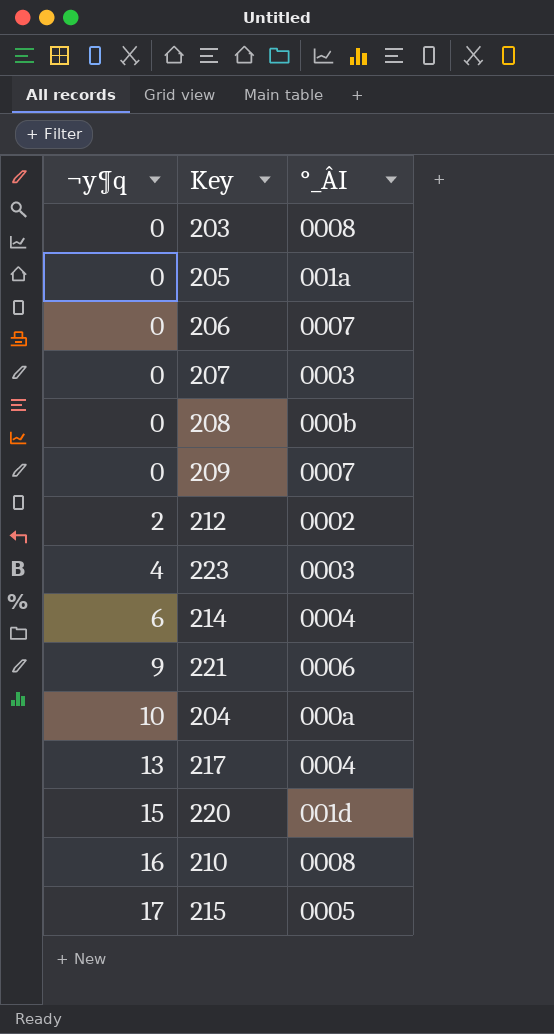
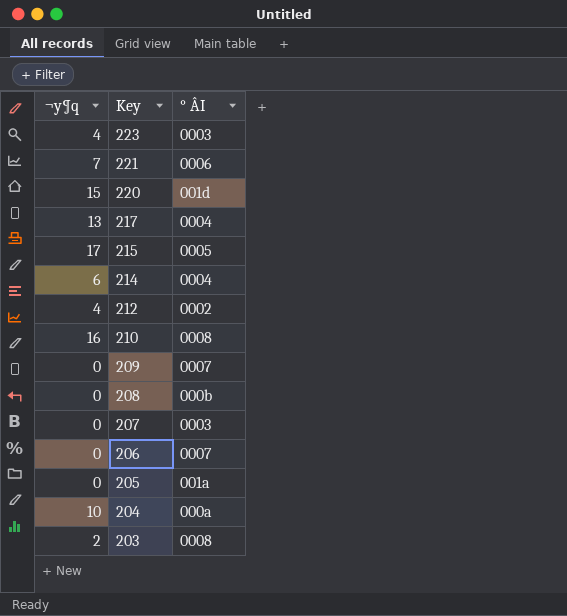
row order: ¬y¶q ascending -> Key descending
column name: °_ÂI -> ° ÂI
221 | ¬y¶q: 9 -> 7
212 | ¬y¶q: 2 -> 4
203 | ¬y¶q: 0 -> 2

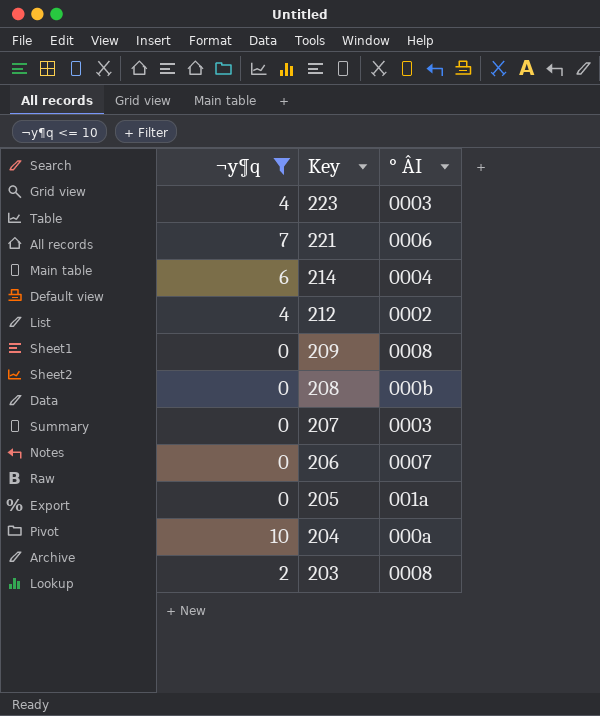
filter: none -> ¬y¶q <= 10
209 | ° ÂI: 0007 -> 0008

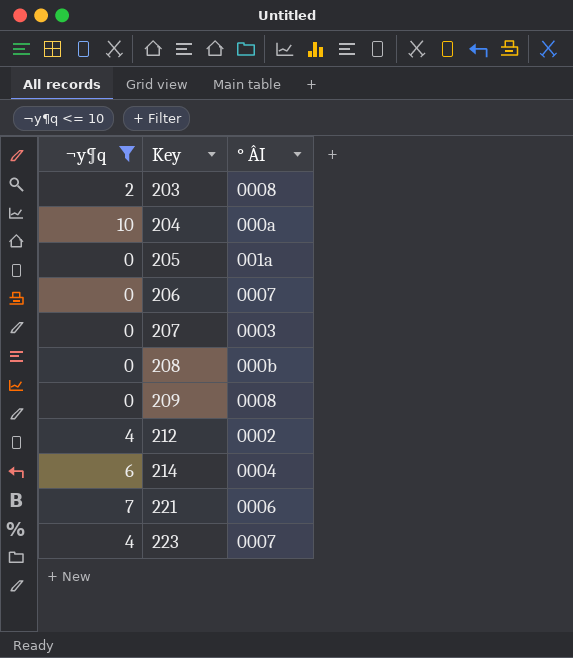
row order: Key descending -> Key ascending
223 | ° ÂI: 0003 -> 0007

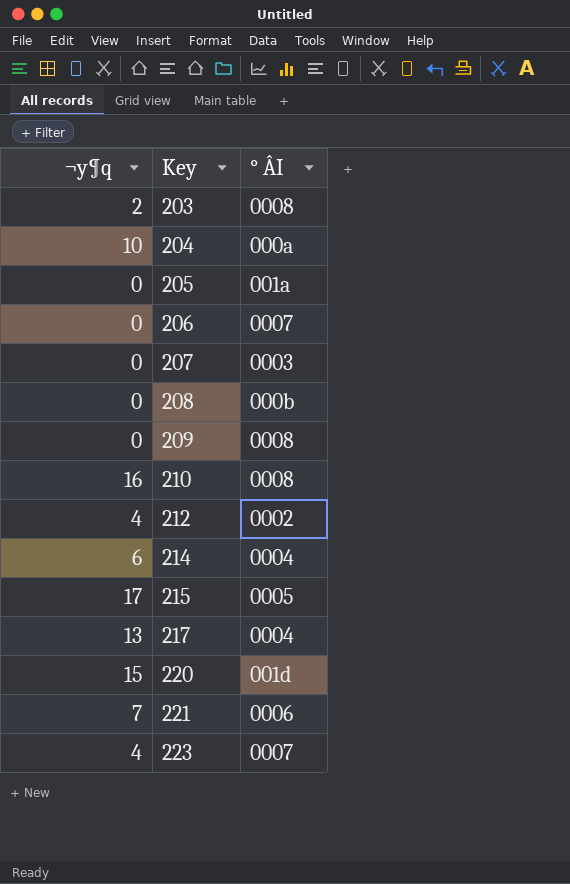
filter: ¬y¶q <= 10 -> none

